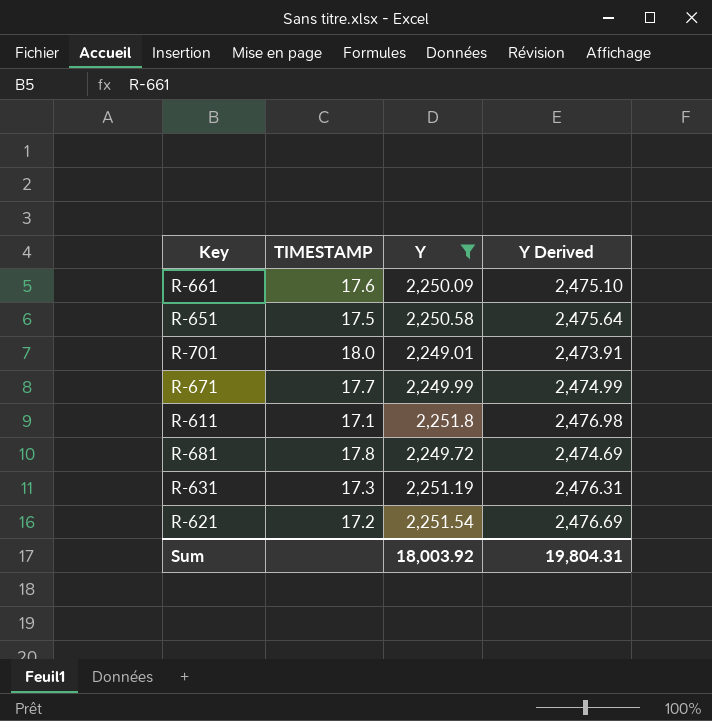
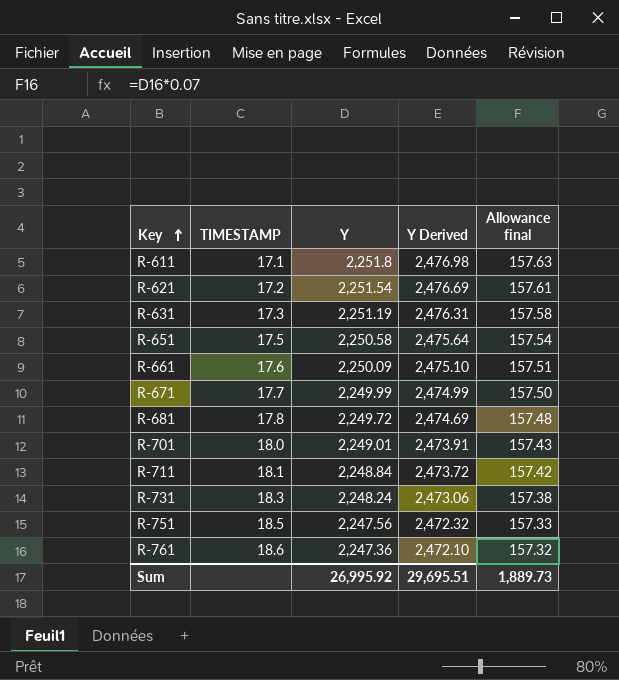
filter: Y >= 2,249.01 -> none
row order: none -> Key ascending
column Allowance final | formula: none -> [Y] * 0.07
Sum | Y: 18,003.92 -> 26,995.92
Sum | Y Derived: 19,804.31 -> 29,695.51

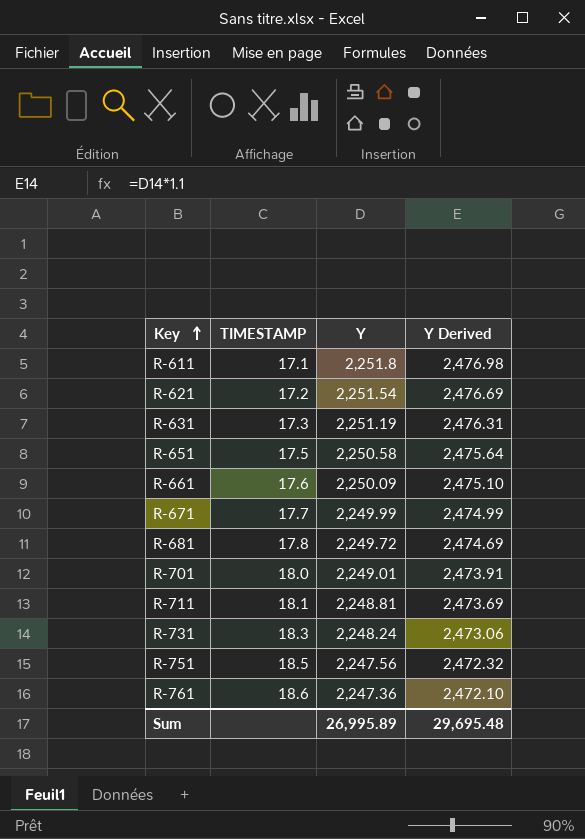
column Allowance final | formula: [Y] * 0.07 -> none
R-711 | Y: 2,248.84 -> 2,248.81
R-711 | Y Derived: 2,473.72 -> 2,473.69
Sum | Y: 26,995.92 -> 26,995.89
Sum | Y Derived: 29,695.51 -> 29,695.48

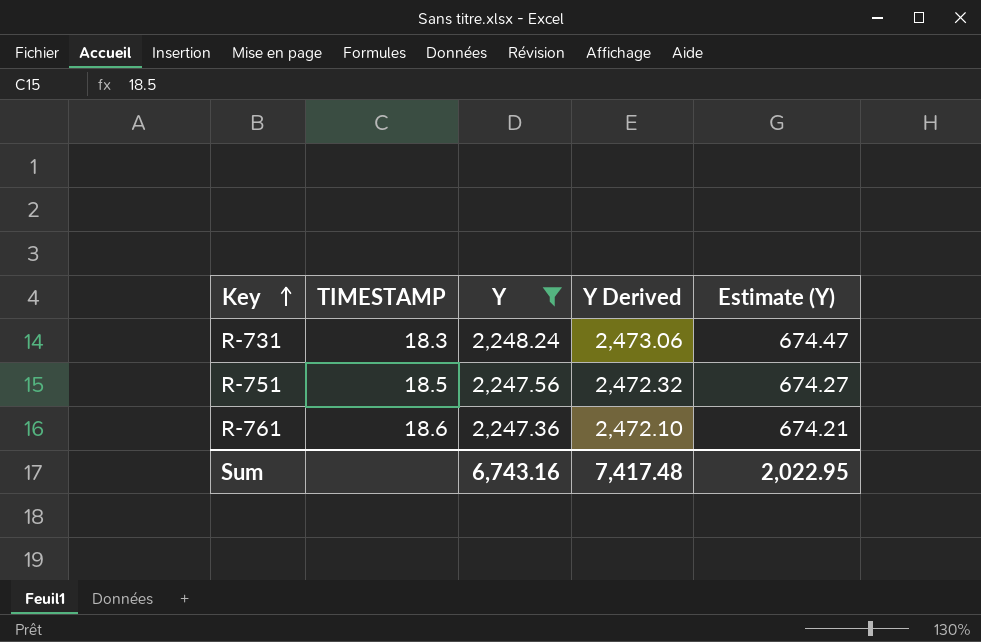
filter: none -> Y <= 2,248.24
column Estimate (Y) | formula: none -> [Y] * 0.3
Sum | Y: 26,995.89 -> 6,743.16
Sum | Y Derived: 29,695.48 -> 7,417.48

